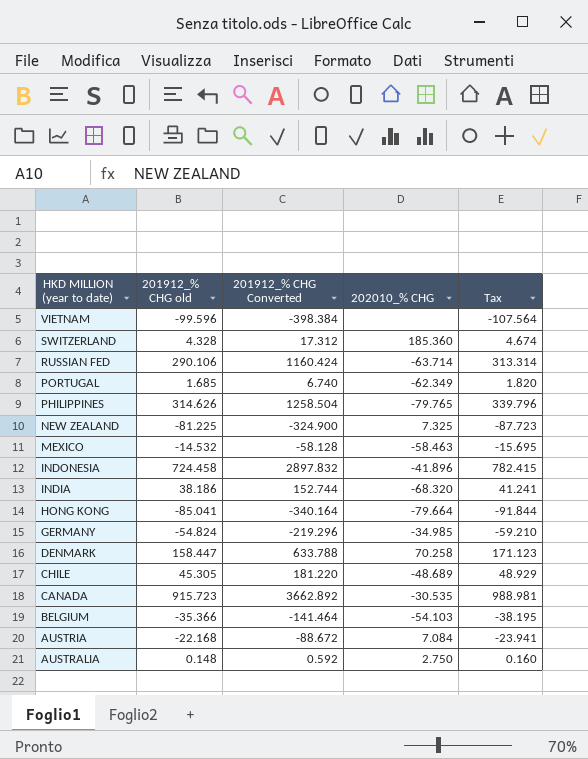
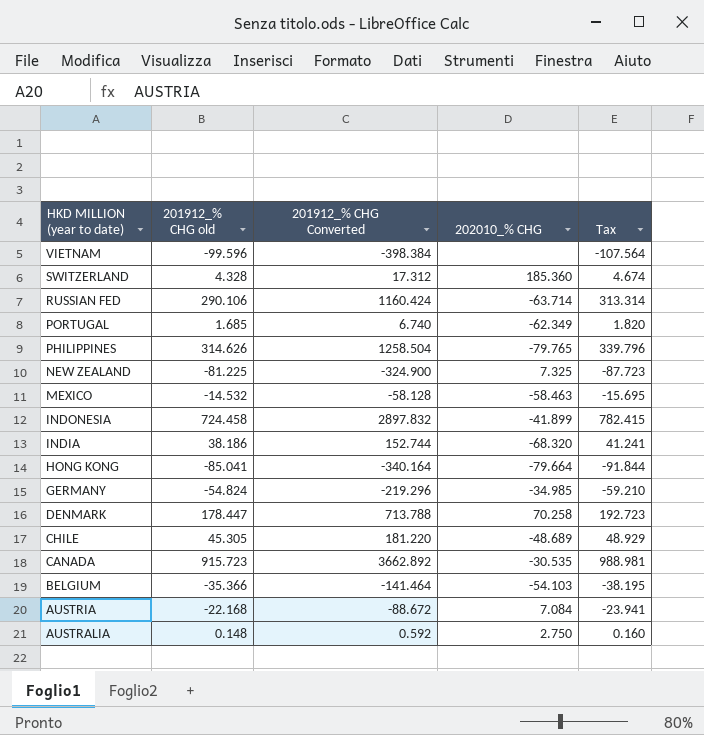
INDONESIA | 202010_% CHG: -41.896 -> -41.899
DENMARK | 201912_% CHG old: 158.447 -> 178.447
DENMARK | 201912_% CHG Converted: 633.788 -> 713.788
DENMARK | Tax: 171.123 -> 192.723

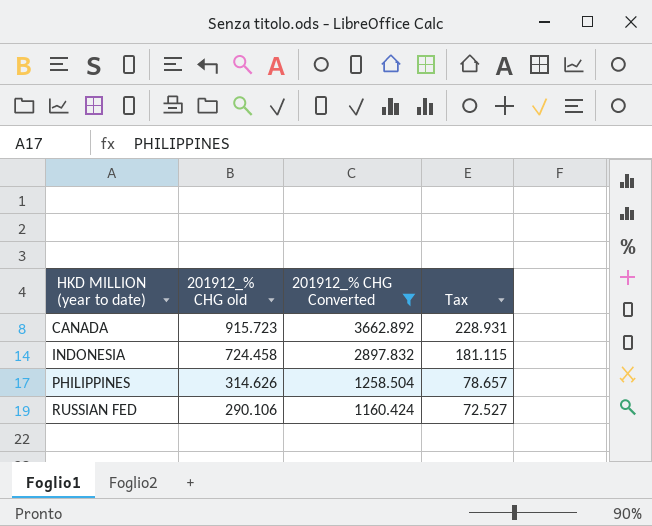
filter: none -> 201912_% CHG Converted >= 1160.424
row order: HKD MILLION (year to date) descending -> HKD MILLION (year to date) ascending
column 202010_% CHG | position: 4 -> none
column Tax | formula: [201912_% CHG old] * 1.08 -> [201912_% CHG old] * 0.25

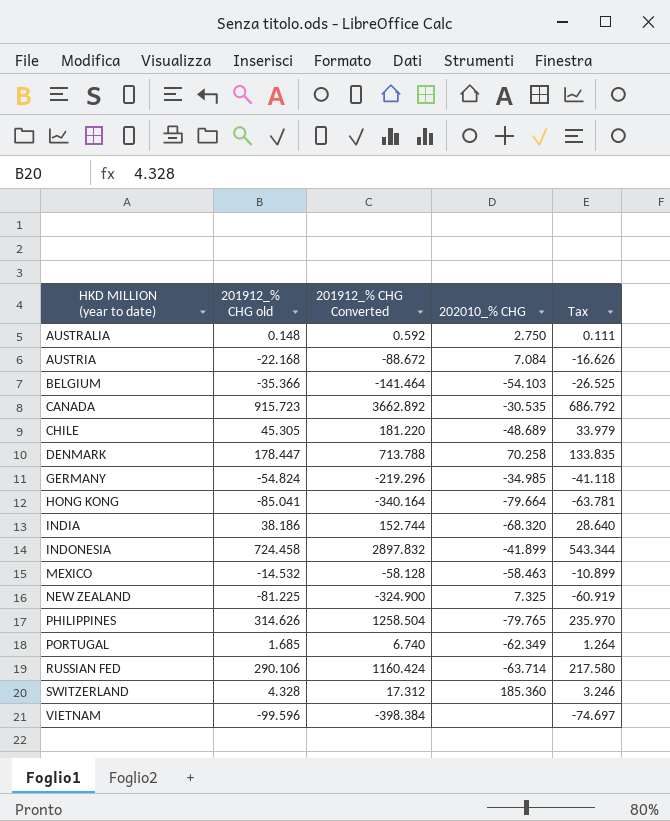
filter: 201912_% CHG Converted >= 1160.424 -> none
column 202010_% CHG | position: none -> 4
column Tax | formula: [201912_% CHG old] * 0.25 -> [201912_% CHG old] * 0.75

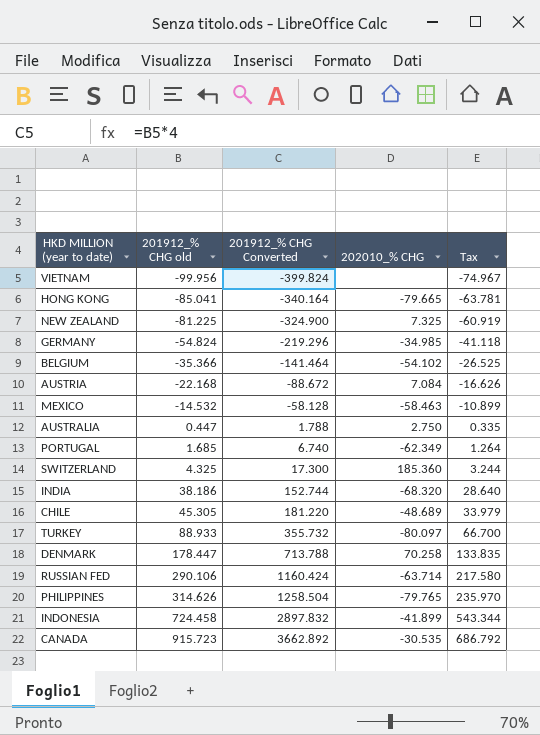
row order: HKD MILLION (year to date) ascending -> 201912_% CHG old ascending
VIETNAM | 201912_% CHG old: -99.596 -> -99.956
VIETNAM | 201912_% CHG Converted: -398.384 -> -399.824
VIETNAM | Tax: -74.697 -> -74.967
HONG KONG | 202010_% CHG: -79.664 -> -79.665
BELGIUM | 202010_% CHG: -54.103 -> -54.102
AUSTRALIA | 201912_% CHG old: 0.148 -> 0.447
AUSTRALIA | 201912_% CHG Converted: 0.592 -> 1.788
AUSTRALIA | Tax: 0.111 -> 0.335
SWITZERLAND | 201912_% CHG old: 4.328 -> 4.325
SWITZERLAND | 201912_% CHG Converted: 17.312 -> 17.300
SWITZERLAND | Tax: 3.246 -> 3.244
row TURKEY: none -> 88.933 | 355.732 | -80.097 | 66.700

